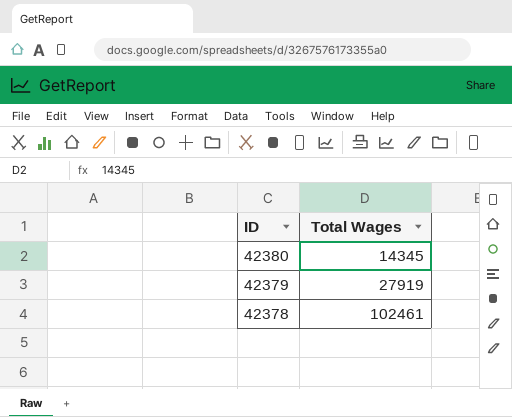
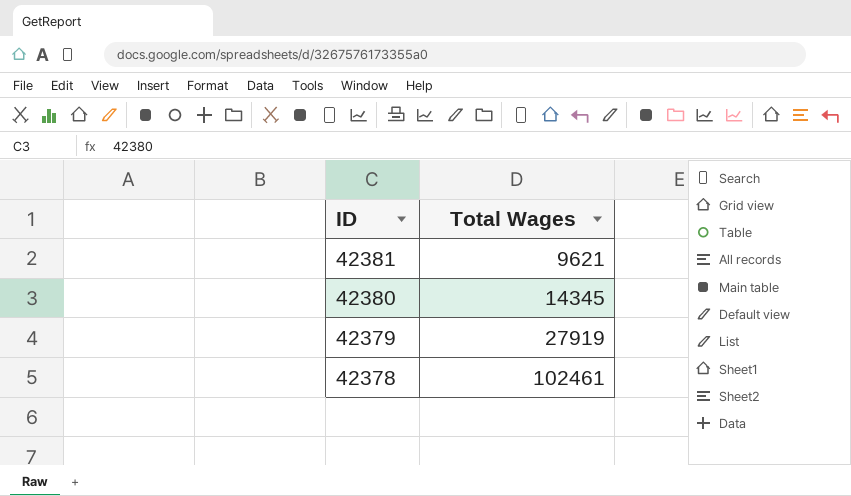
row 42381: none -> 9621

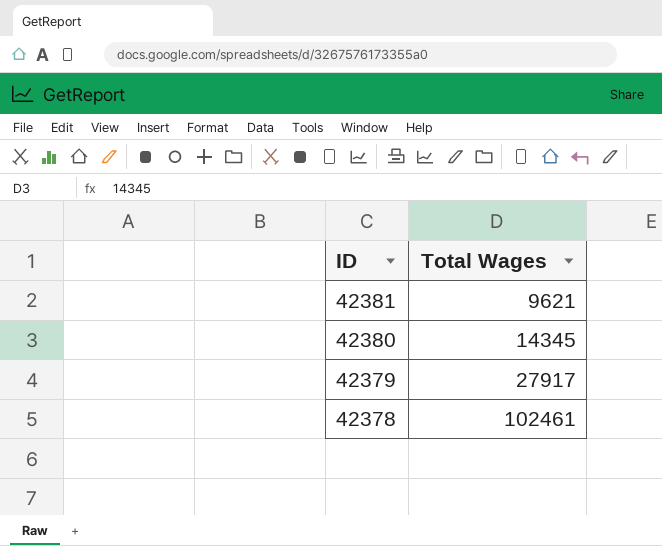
42379 | Total Wages: 27919 -> 27917

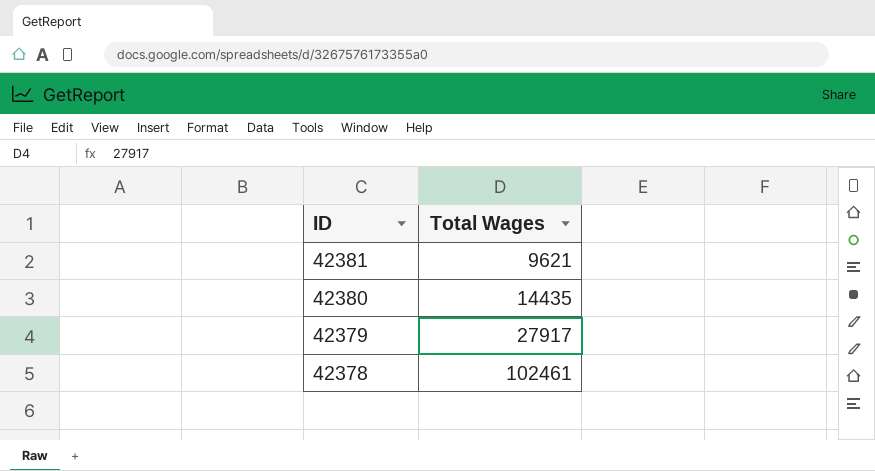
42380 | Total Wages: 14345 -> 14435

